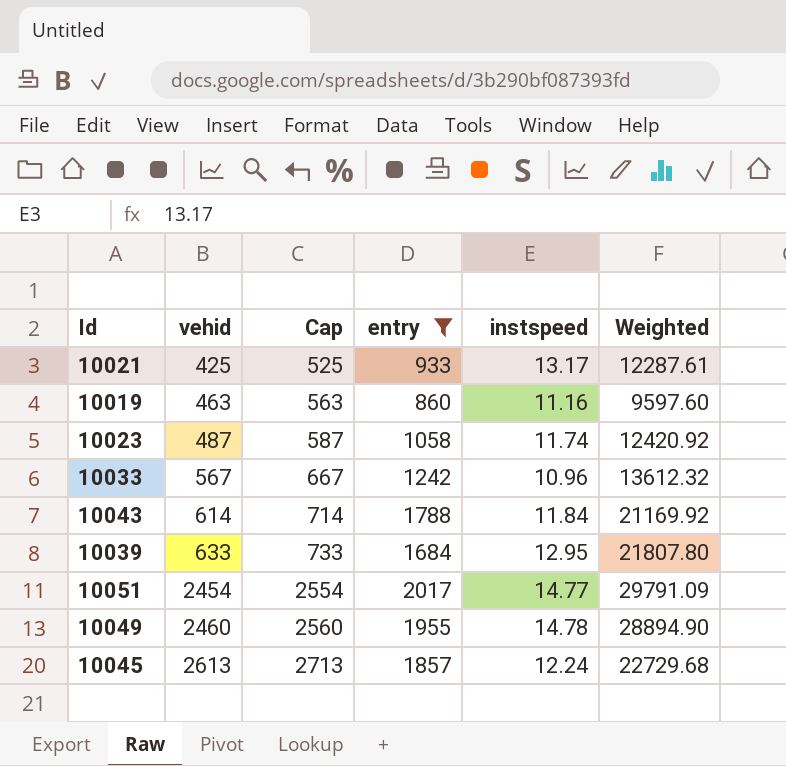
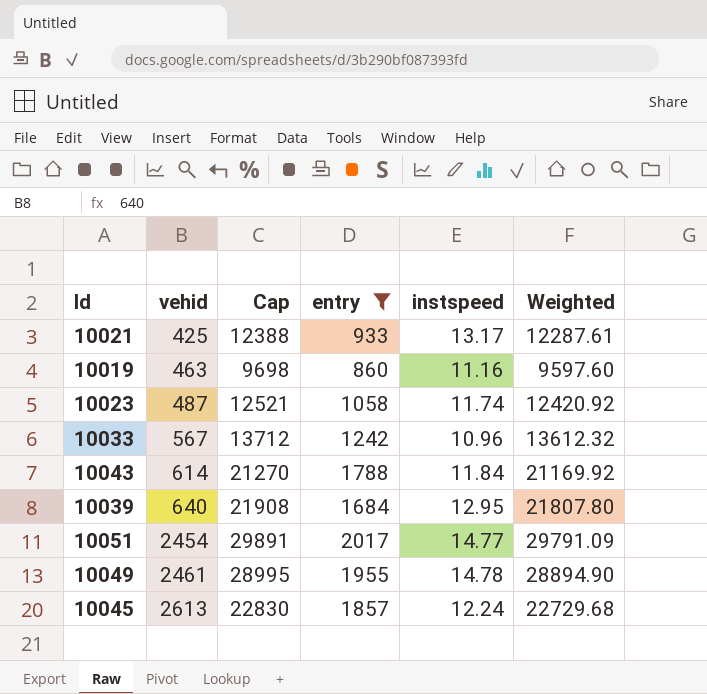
column Cap | formula: [vehid] + 100 -> [Weighted] + 100
10039 | vehid: 633 -> 640
10049 | vehid: 2460 -> 2461

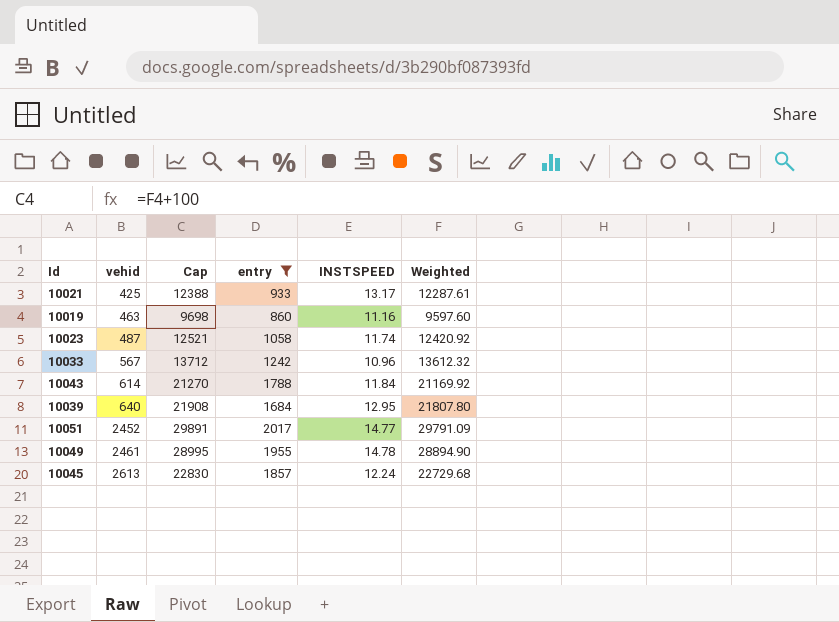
column name: instspeed -> INSTSPEED
10051 | vehid: 2454 -> 2452

